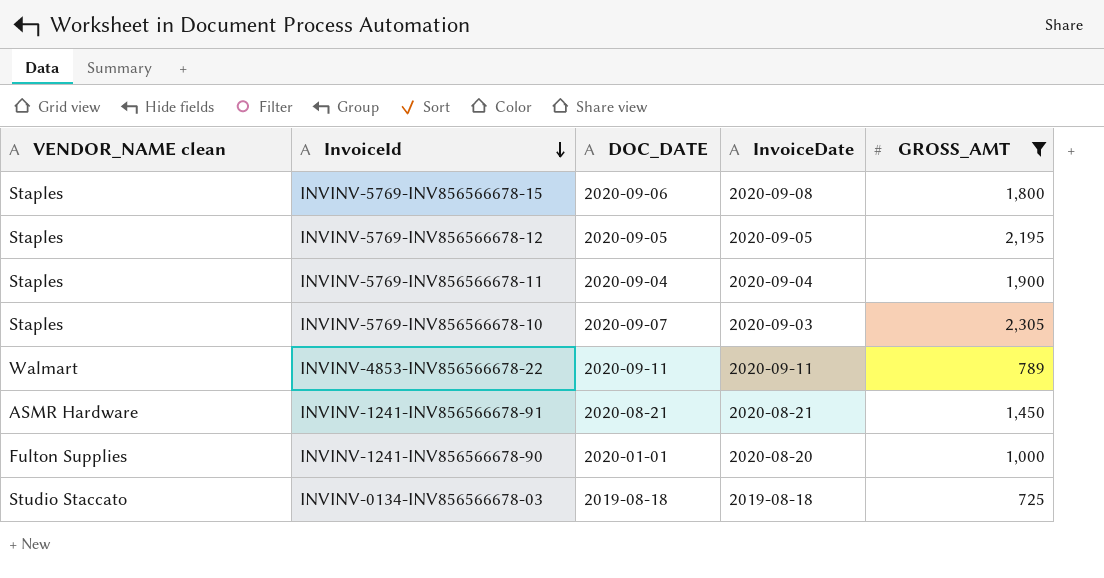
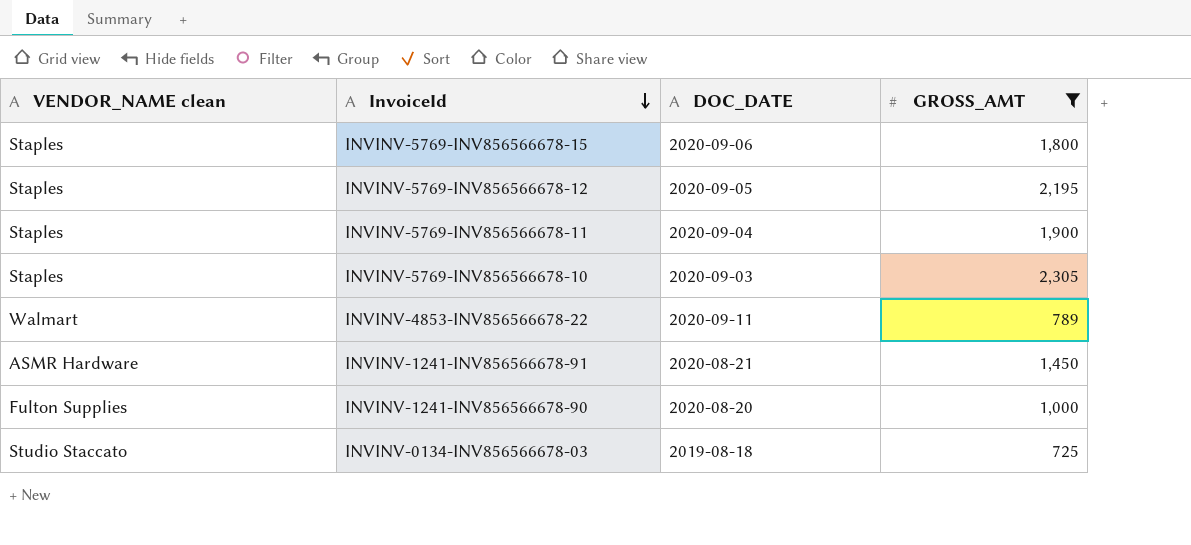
column InvoiceDate | position: 4 -> none
INVINV-5769-INV856566678-10 | DOC_DATE: 2020-09-07 -> 2020-09-03
INVINV-1241-INV856566678-90 | DOC_DATE: 2020-01-01 -> 2020-08-20

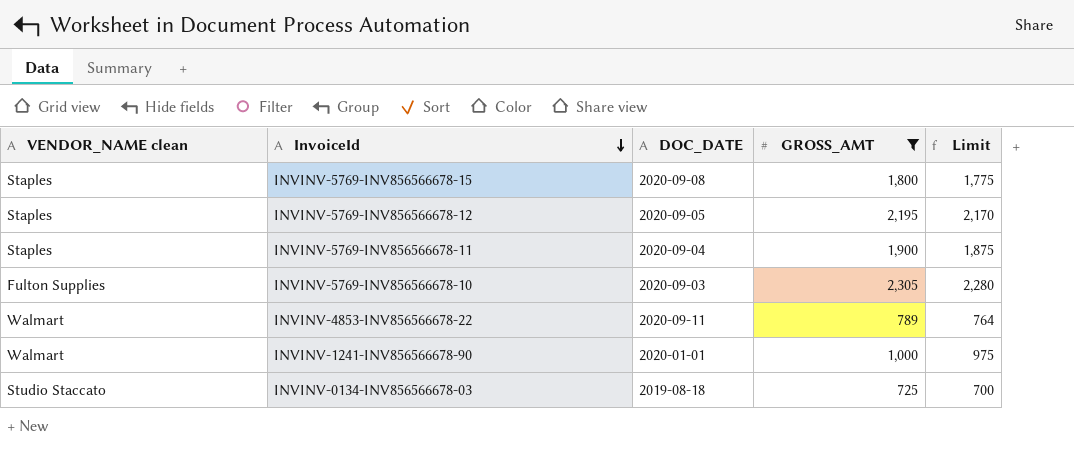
column Limit | formula: none -> [GROSS_AMT] - 25
row INVINV-1241-INV856566678-91: ASMR Hardware | 2020-08-21 | 1,450 -> none
INVINV-5769-INV856566678-15 | DOC_DATE: 2020-09-06 -> 2020-09-08
INVINV-5769-INV856566678-10 | VENDOR_NAME clean: Staples -> Fulton Supplies
INVINV-1241-INV856566678-90 | VENDOR_NAME clean: Fulton Supplies -> Walmart
INVINV-1241-INV856566678-90 | DOC_DATE: 2020-08-20 -> 2020-01-01

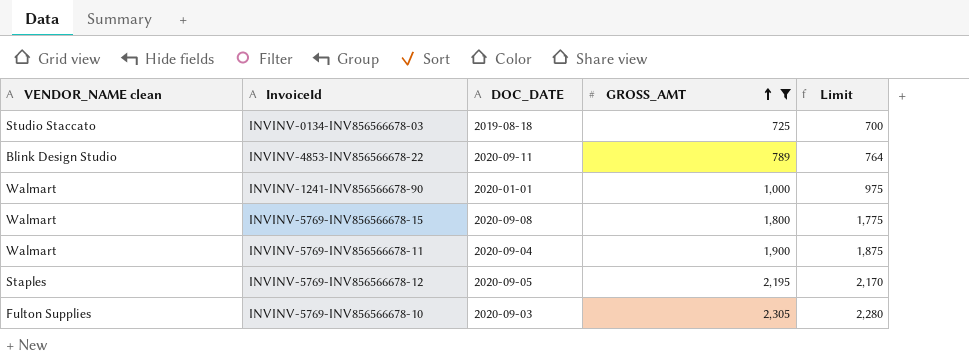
row order: InvoiceId descending -> GROSS_AMT ascending
INVINV-4853-INV856566678-22 | VENDOR_NAME clean: Walmart -> Blink Design Studio
INVINV-5769-INV856566678-15 | VENDOR_NAME clean: Staples -> Walmart
INVINV-5769-INV856566678-11 | VENDOR_NAME clean: Staples -> Walmart

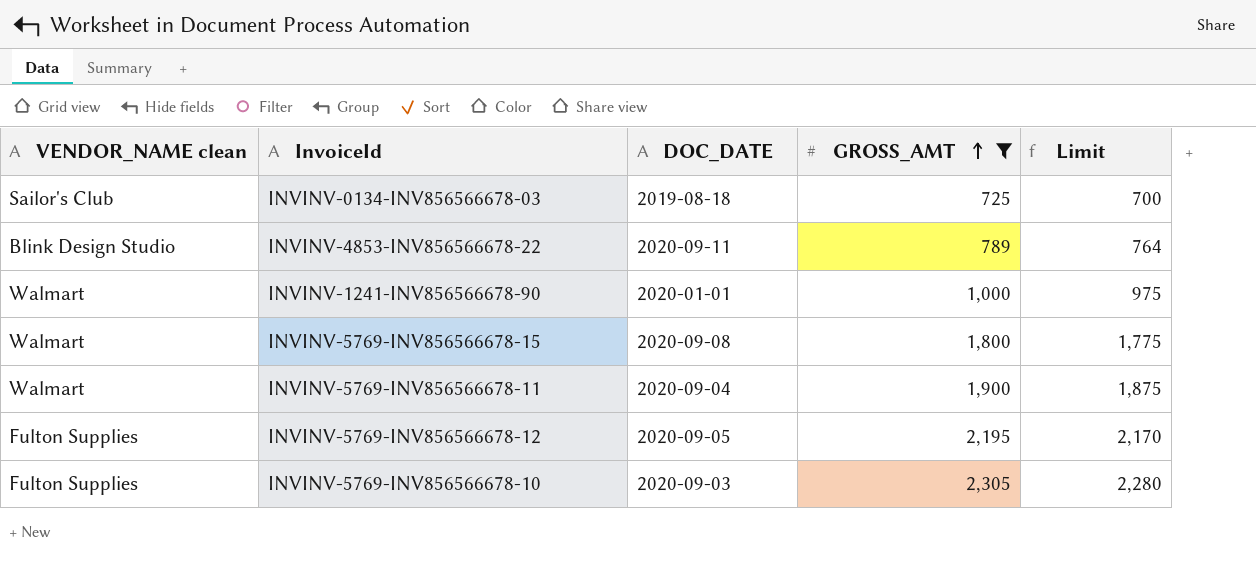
INVINV-0134-INV856566678-03 | VENDOR_NAME clean: Studio Staccato -> Sailor's Club
INVINV-5769-INV856566678-12 | VENDOR_NAME clean: Staples -> Fulton Supplies

